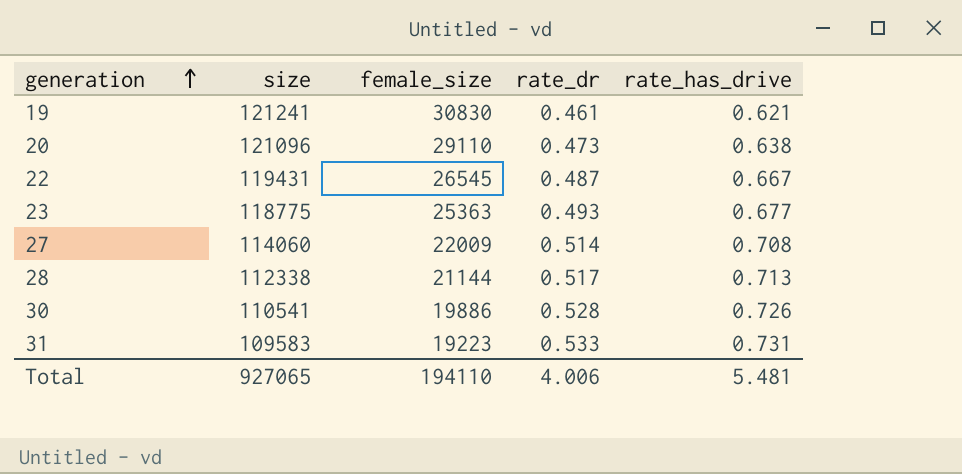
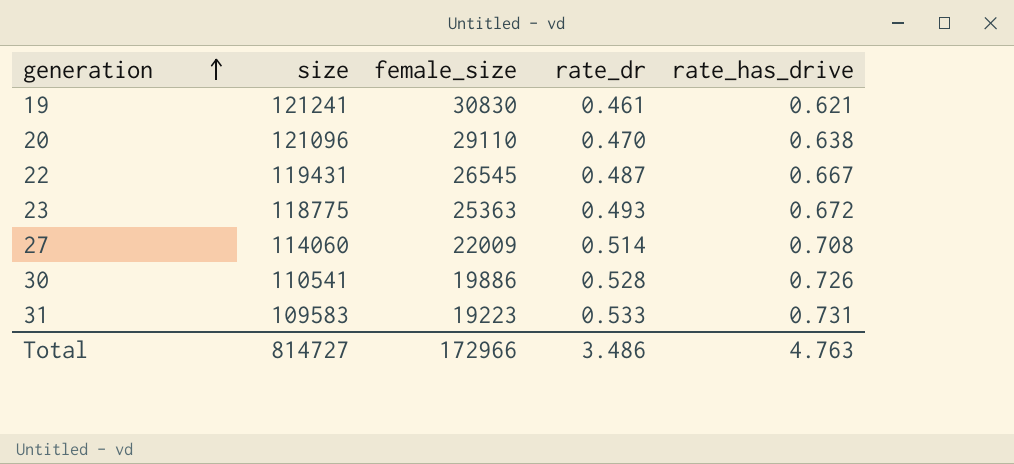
row 28: 112338 | 21144 | 0.517 | 0.713 -> none
20 | rate_dr: 0.473 -> 0.470
23 | rate_has_drive: 0.677 -> 0.672
Total | size: 927065 -> 814727
Total | female_size: 194110 -> 172966
Total | rate_dr: 4.006 -> 3.486
Total | rate_has_drive: 5.481 -> 4.763

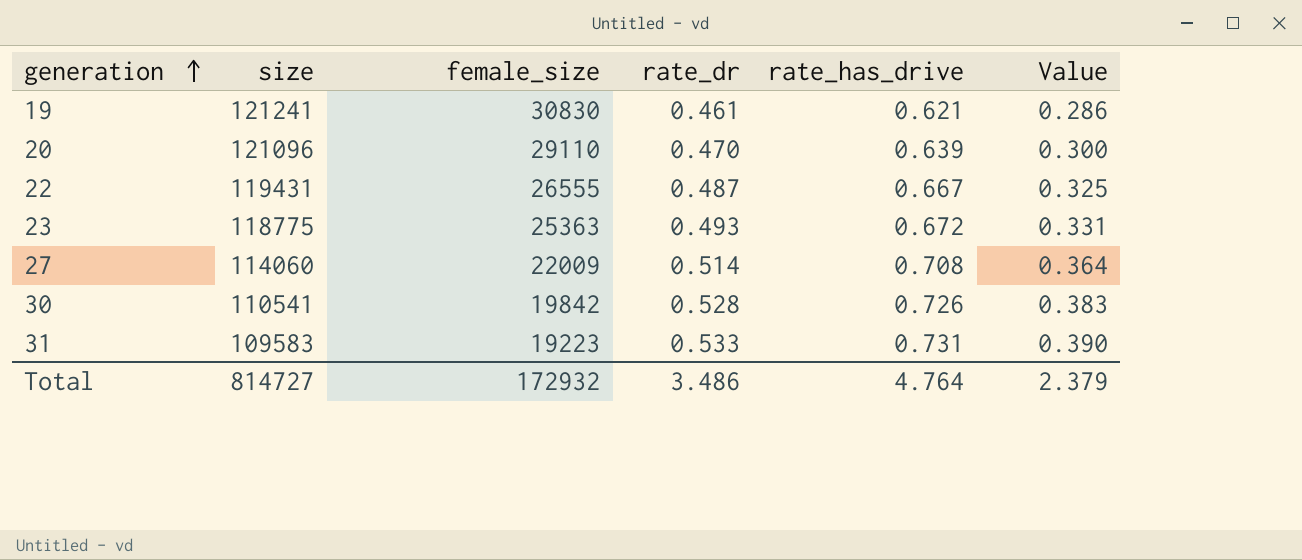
column Value | formula: none -> [rate_dr] * [rate_has_drive]
20 | rate_has_drive: 0.638 -> 0.639
22 | female_size: 26545 -> 26555
30 | female_size: 19886 -> 19842
Total | female_size: 172966 -> 172932
Total | rate_has_drive: 4.763 -> 4.764

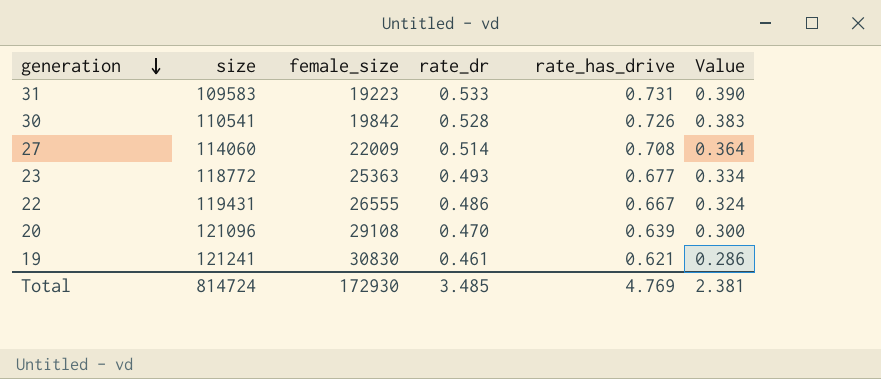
row order: generation ascending -> generation descending
23 | size: 118775 -> 118772
23 | rate_has_drive: 0.672 -> 0.677
23 | Value: 0.331 -> 0.334
22 | rate_dr: 0.487 -> 0.486
22 | Value: 0.325 -> 0.324
20 | female_size: 29110 -> 29108
Total | size: 814727 -> 814724
Total | female_size: 172932 -> 172930
Total | rate_dr: 3.486 -> 3.485
Total | rate_has_drive: 4.764 -> 4.769
Total | Value: 2.379 -> 2.381

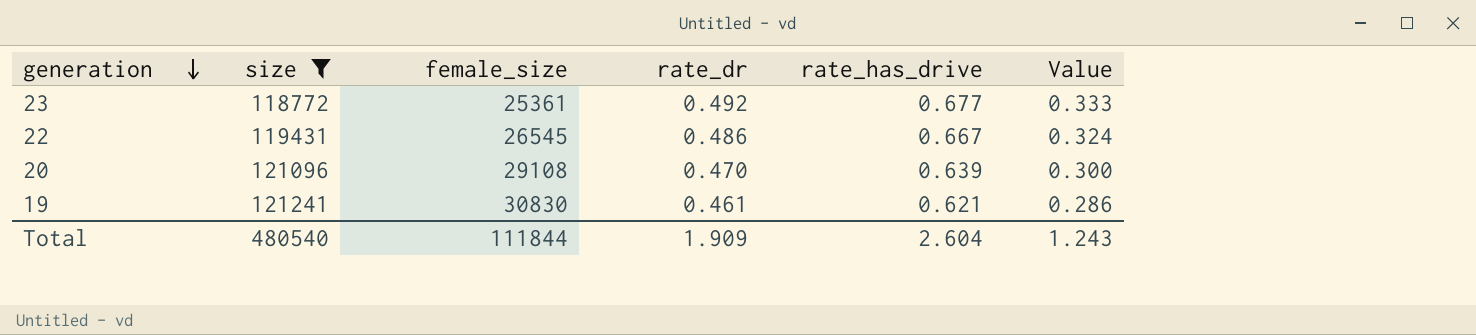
filter: none -> size >= 118772
23 | female_size: 25363 -> 25361
23 | rate_dr: 0.493 -> 0.492
23 | Value: 0.334 -> 0.333
22 | female_size: 26555 -> 26545
Total | size: 814724 -> 480540
Total | female_size: 172930 -> 111844
Total | rate_dr: 3.485 -> 1.909
Total | rate_has_drive: 4.769 -> 2.604
Total | Value: 2.381 -> 1.243

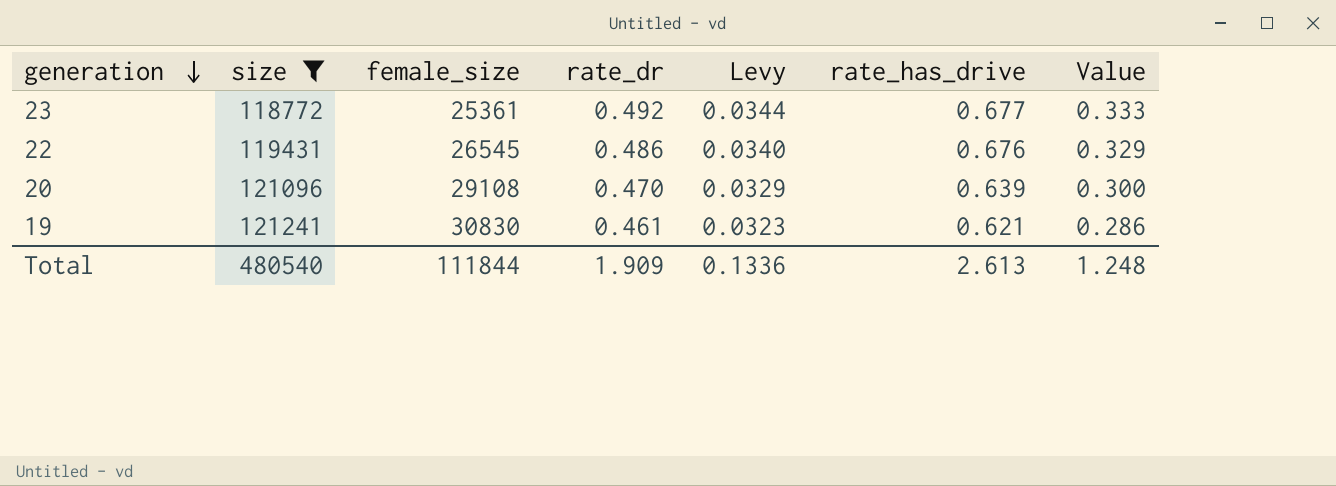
column Levy | formula: none -> [rate_dr] * 0.07
22 | rate_has_drive: 0.667 -> 0.676
22 | Value: 0.324 -> 0.329
Total | rate_has_drive: 2.604 -> 2.613
Total | Value: 1.243 -> 1.248

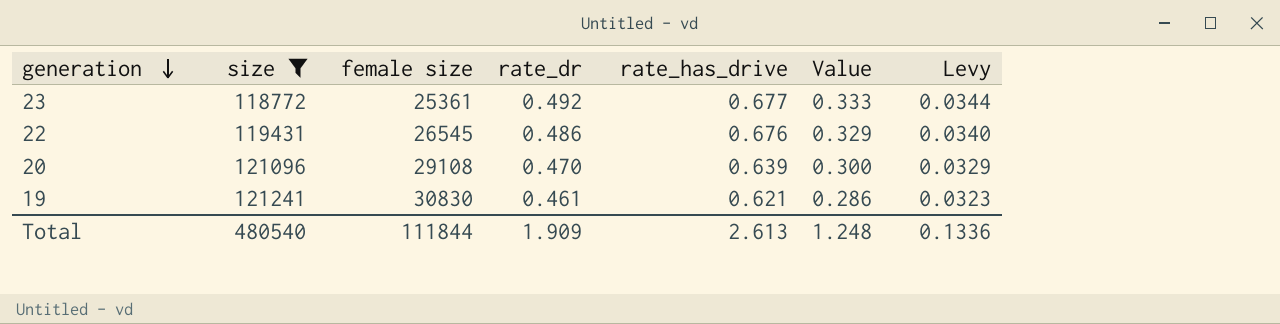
column name: female_size -> female size
column Levy | position: 5 -> 7

